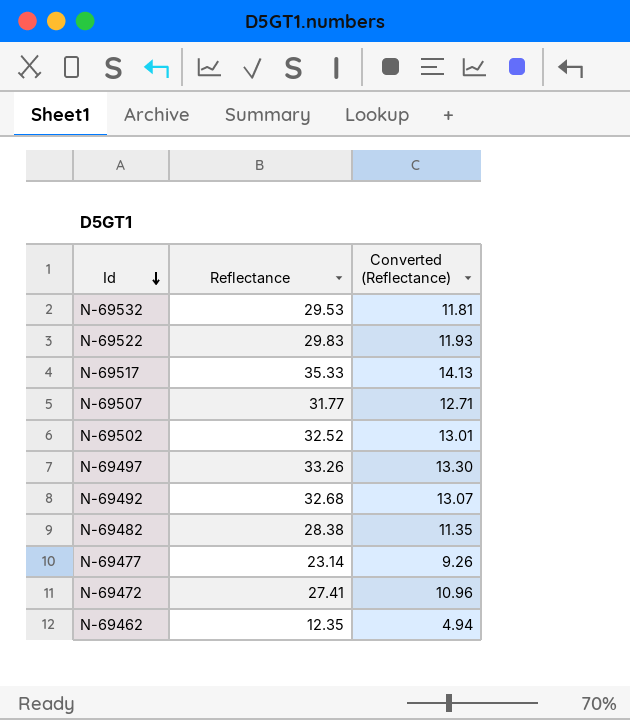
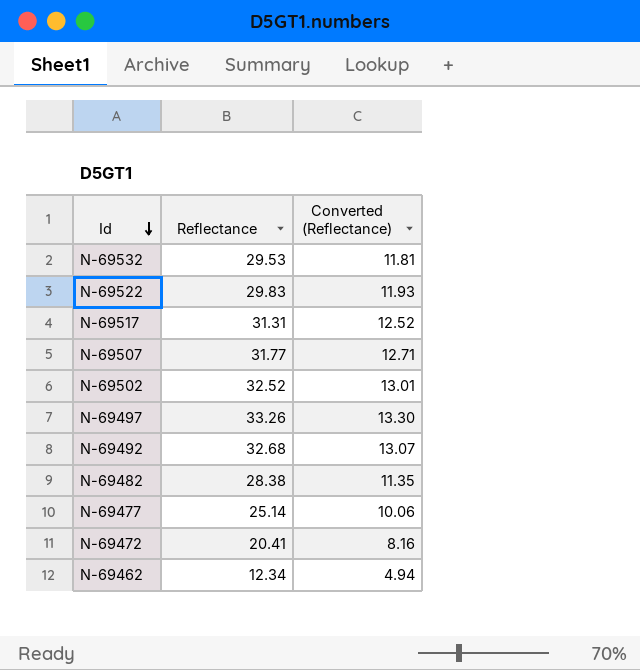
N-69517 | Reflectance: 35.33 -> 31.31
N-69517 | Converted (Reflectance): 14.13 -> 12.52
N-69477 | Reflectance: 23.14 -> 25.14
N-69477 | Converted (Reflectance): 9.26 -> 10.06
N-69472 | Reflectance: 27.41 -> 20.41
N-69472 | Converted (Reflectance): 10.96 -> 8.16
N-69462 | Reflectance: 12.35 -> 12.34

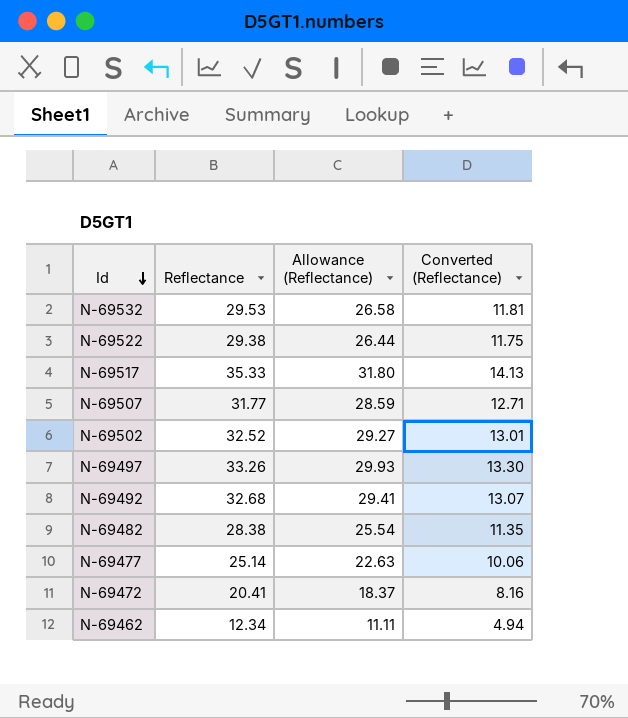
column Allowance (Reflectance) | formula: none -> [Reflectance] * 0.9
N-69522 | Reflectance: 29.83 -> 29.38
N-69522 | Converted (Reflectance): 11.93 -> 11.75
N-69517 | Reflectance: 31.31 -> 35.33
N-69517 | Converted (Reflectance): 12.52 -> 14.13

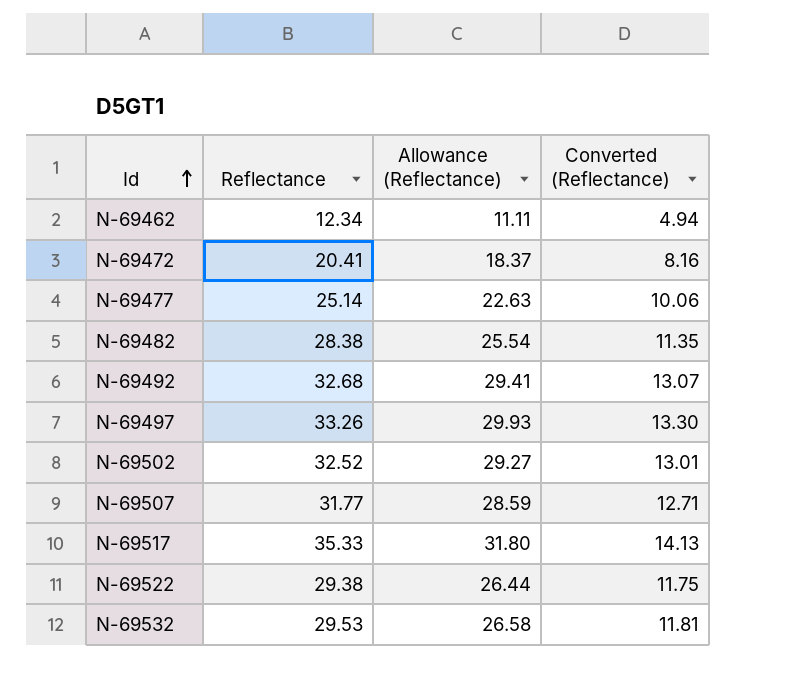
row order: Id descending -> Id ascending

